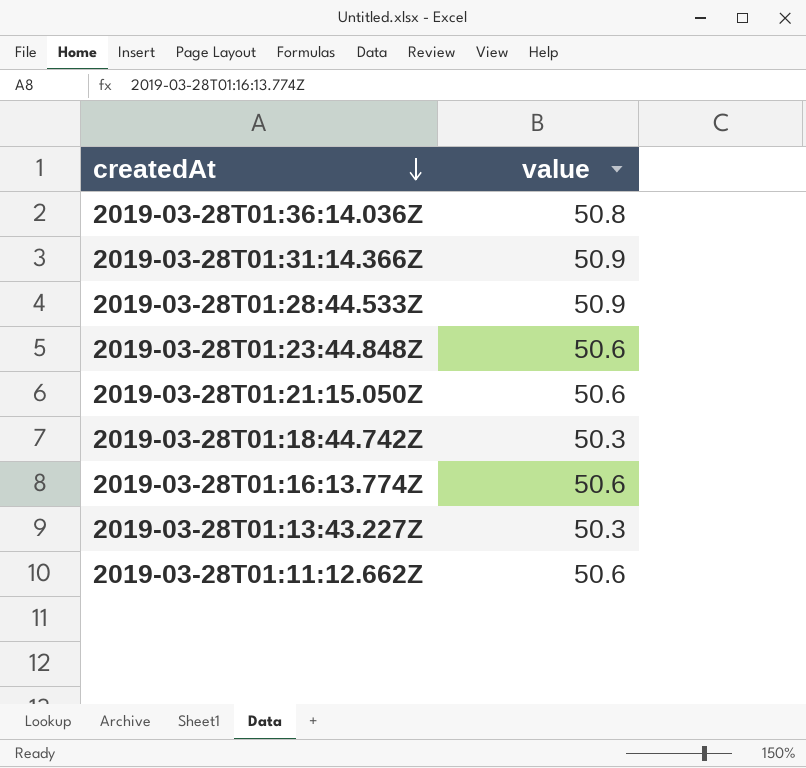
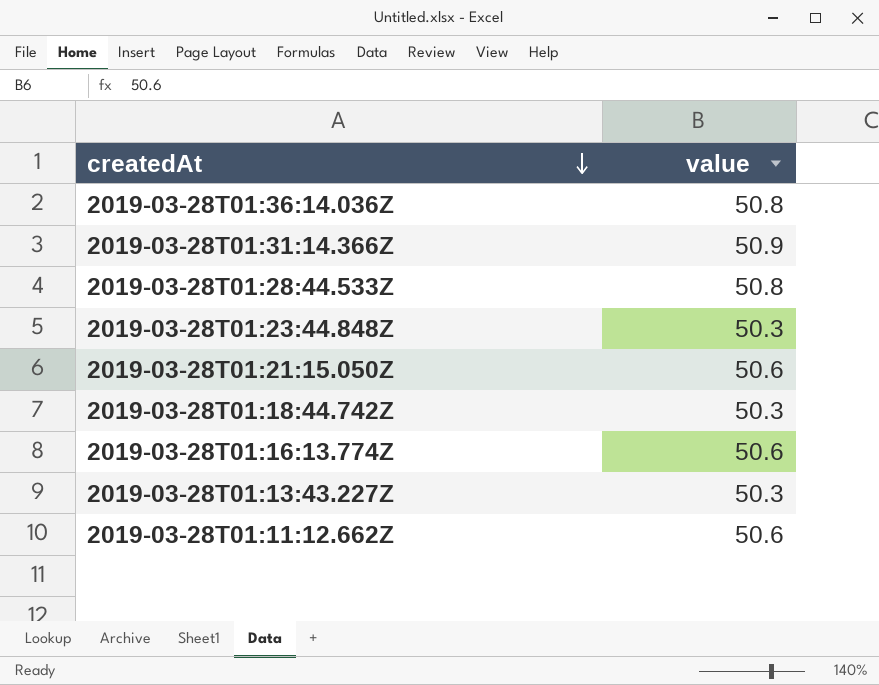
2019-03-28T01:28:44.533Z | value: 50.9 -> 50.8
2019-03-28T01:23:44.848Z | value: 50.6 -> 50.3

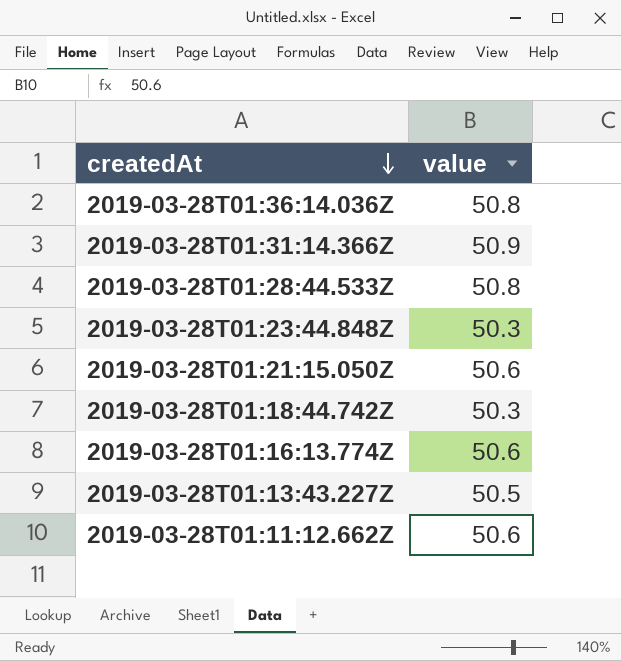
2019-03-28T01:13:43.227Z | value: 50.3 -> 50.5

